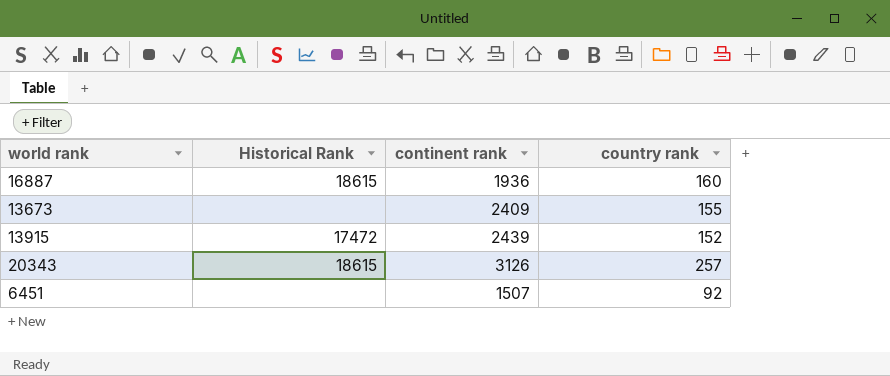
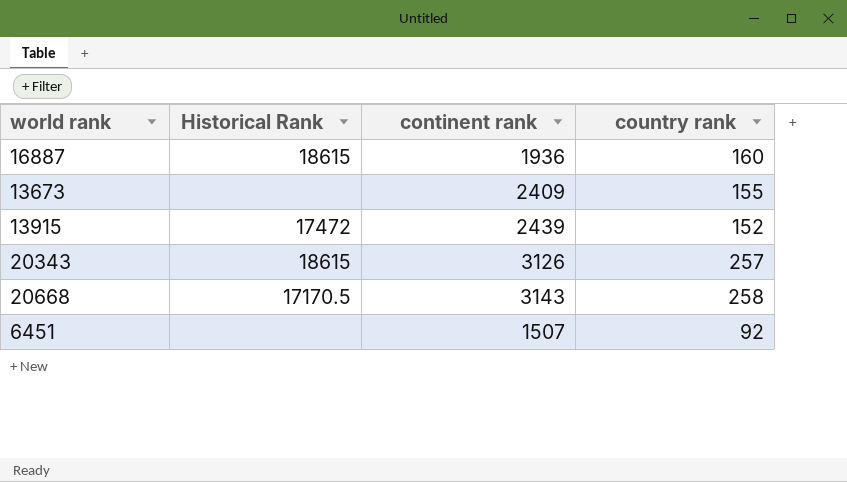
row 20668: none -> 17170.5 | 3143 | 258

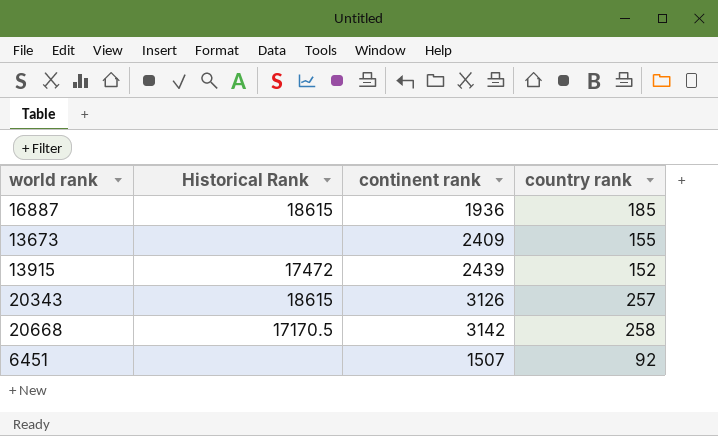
16887 | country rank: 160 -> 185
20668 | continent rank: 3143 -> 3142

